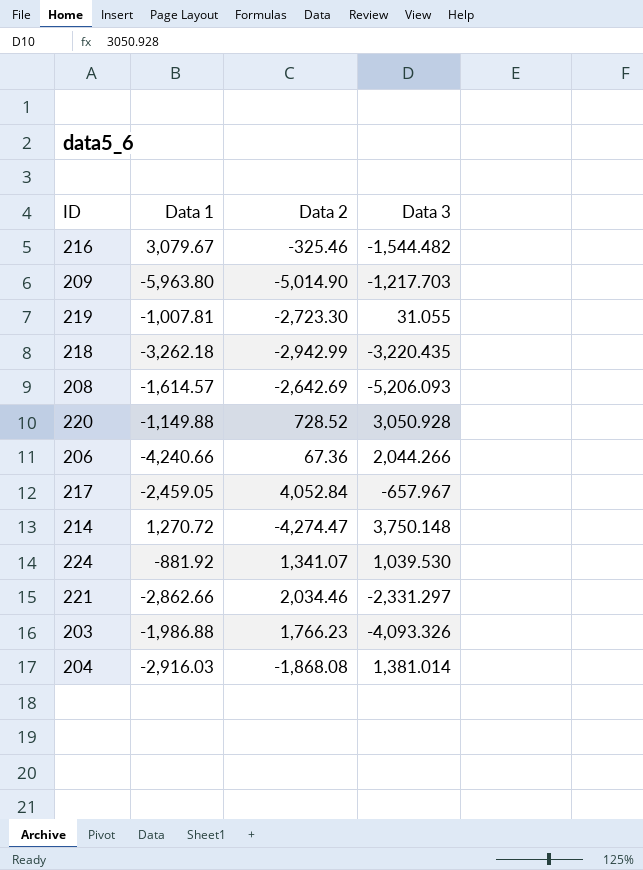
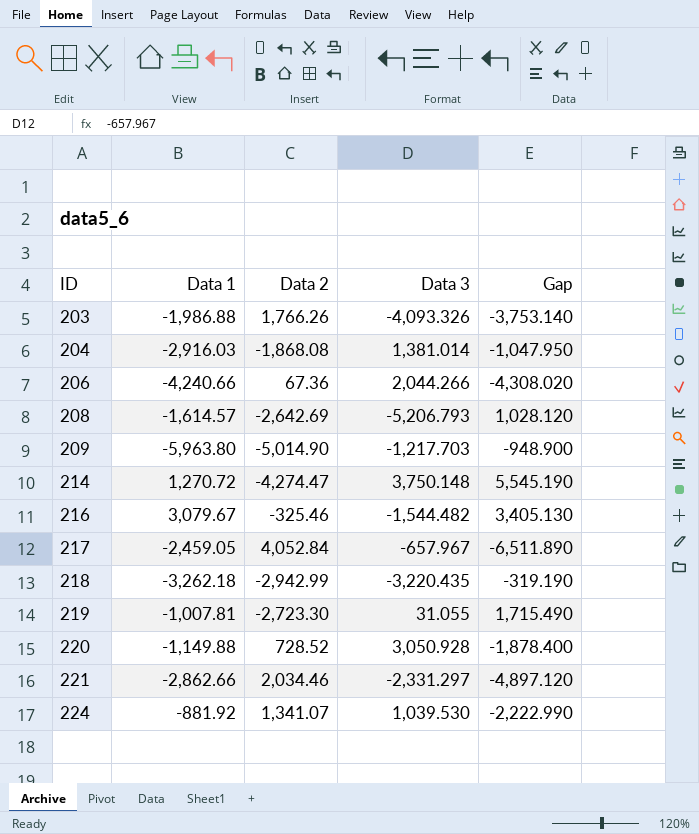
row order: none -> ID ascending
column Gap | formula: none -> [Data 1] - [Data 2]
203 | Data 2: 1,766.23 -> 1,766.26
208 | Data 3: -5,206.093 -> -5,206.793

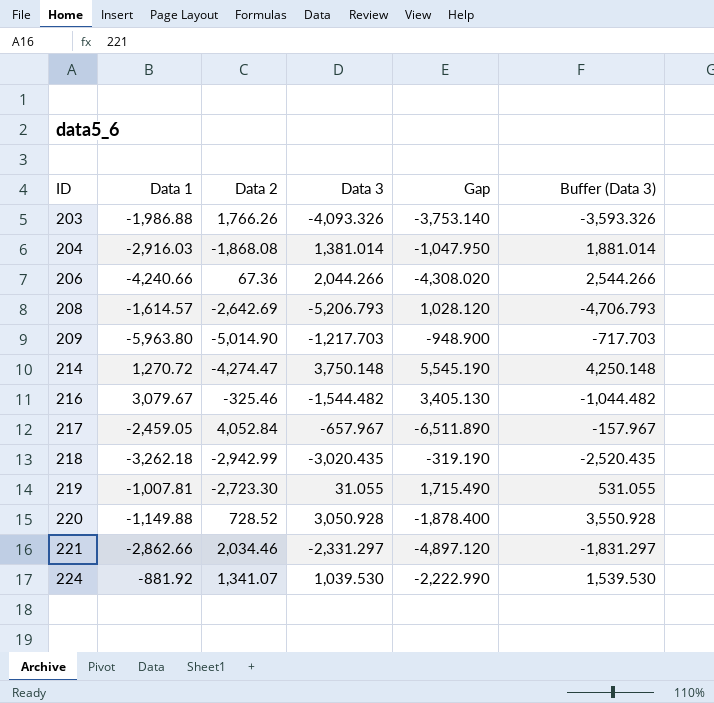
column Buffer (Data 3) | formula: none -> [Data 3] + 500
218 | Data 3: -3,220.435 -> -3,020.435

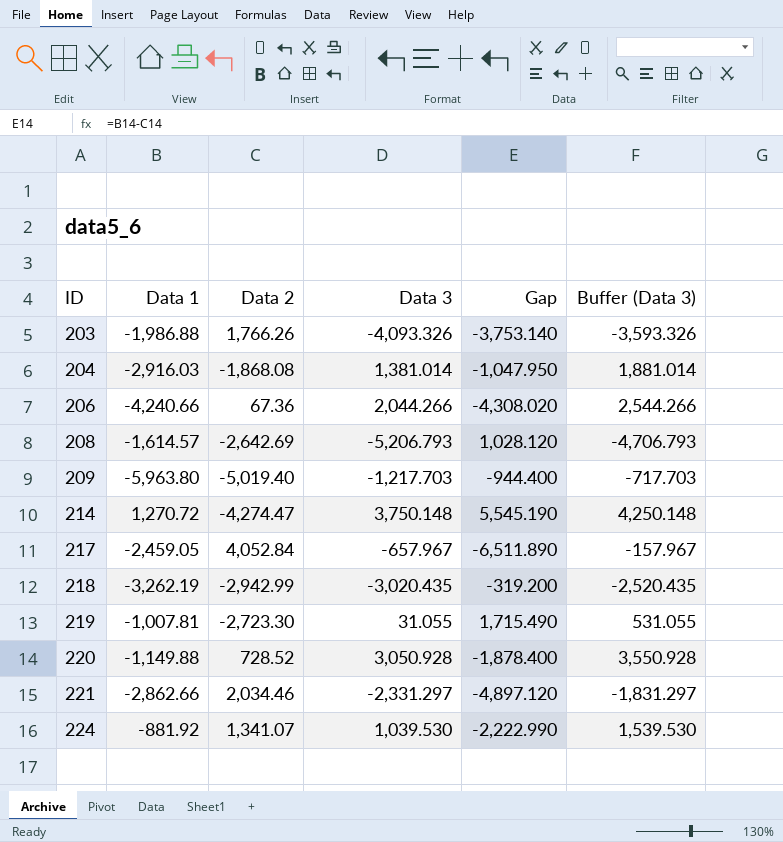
row 216: 3,079.67 | -325.46 | -1,544.482 | 3,405.130 | -1,044.482 -> none
209 | Data 2: -5,014.90 -> -5,019.40
209 | Gap: -948.900 -> -944.400
218 | Data 1: -3,262.18 -> -3,262.19
218 | Gap: -319.190 -> -319.200

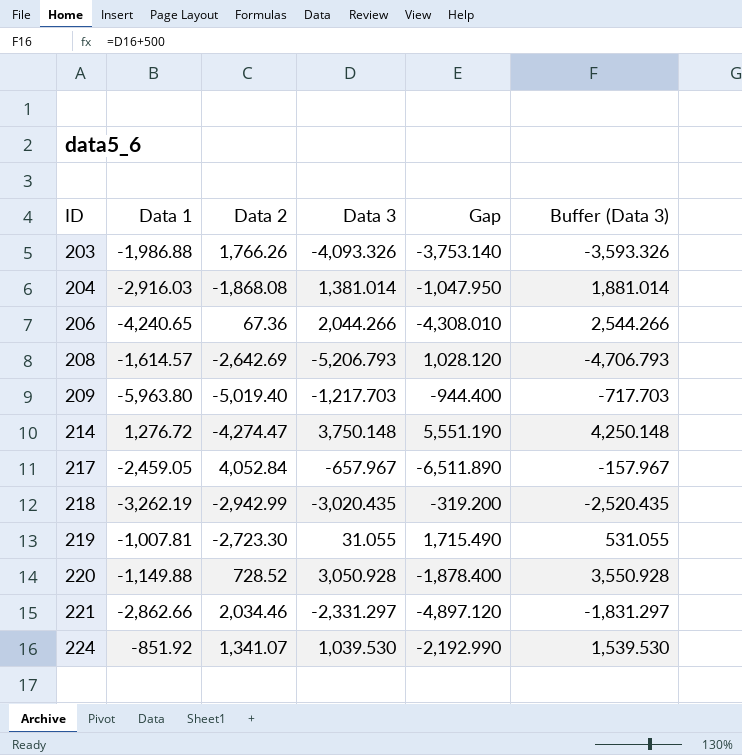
206 | Data 1: -4,240.66 -> -4,240.65
206 | Gap: -4,308.020 -> -4,308.010
214 | Data 1: 1,270.72 -> 1,276.72
214 | Gap: 5,545.190 -> 5,551.190
224 | Data 1: -881.92 -> -851.92
224 | Gap: -2,222.990 -> -2,192.990

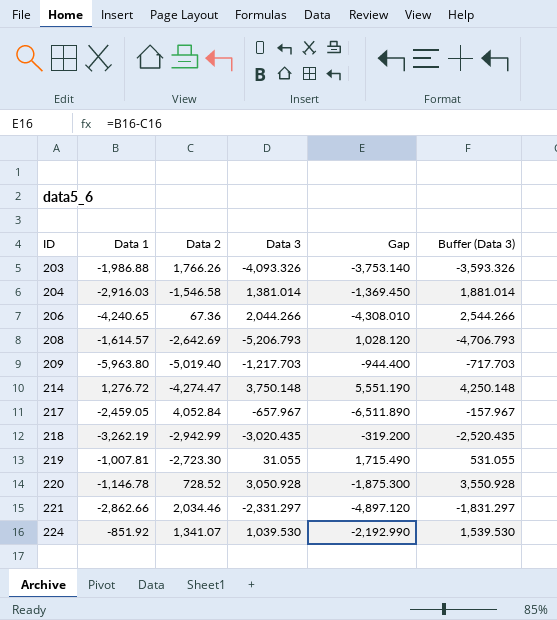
204 | Data 2: -1,868.08 -> -1,546.58
204 | Gap: -1,047.950 -> -1,369.450
220 | Data 1: -1,149.88 -> -1,146.78
220 | Gap: -1,878.400 -> -1,875.300

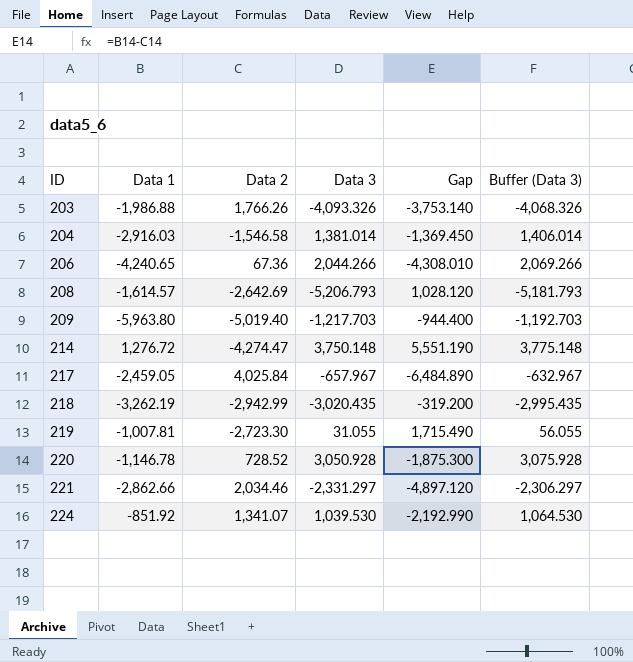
column Buffer (Data 3) | formula: [Data 3] + 500 -> [Data 3] + 25
217 | Data 2: 4,052.84 -> 4,025.84
217 | Gap: -6,511.890 -> -6,484.890

